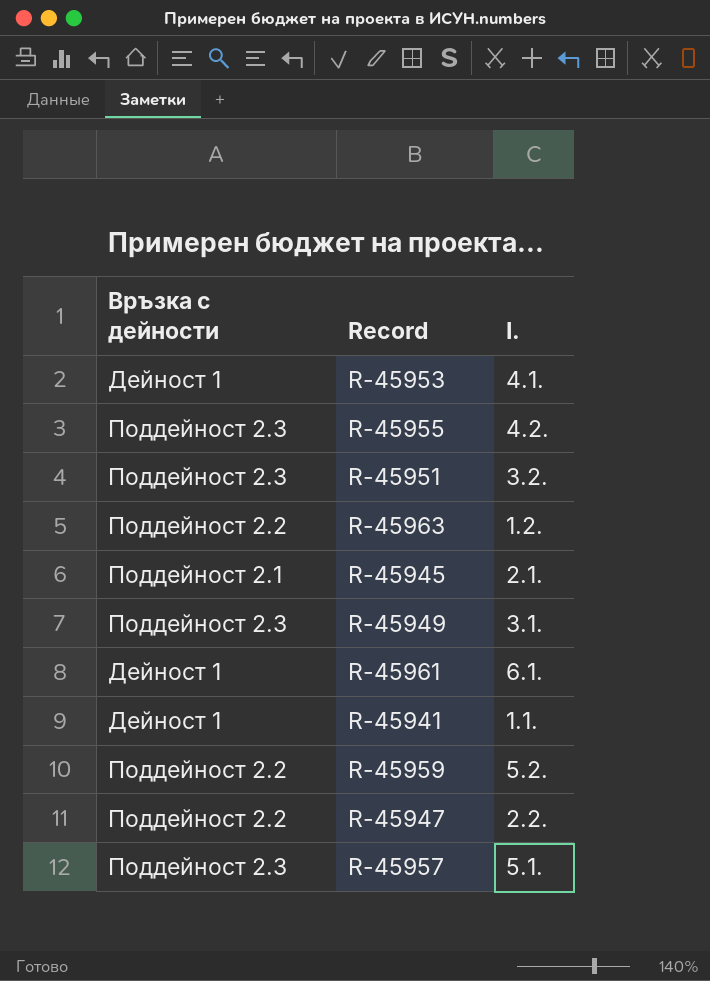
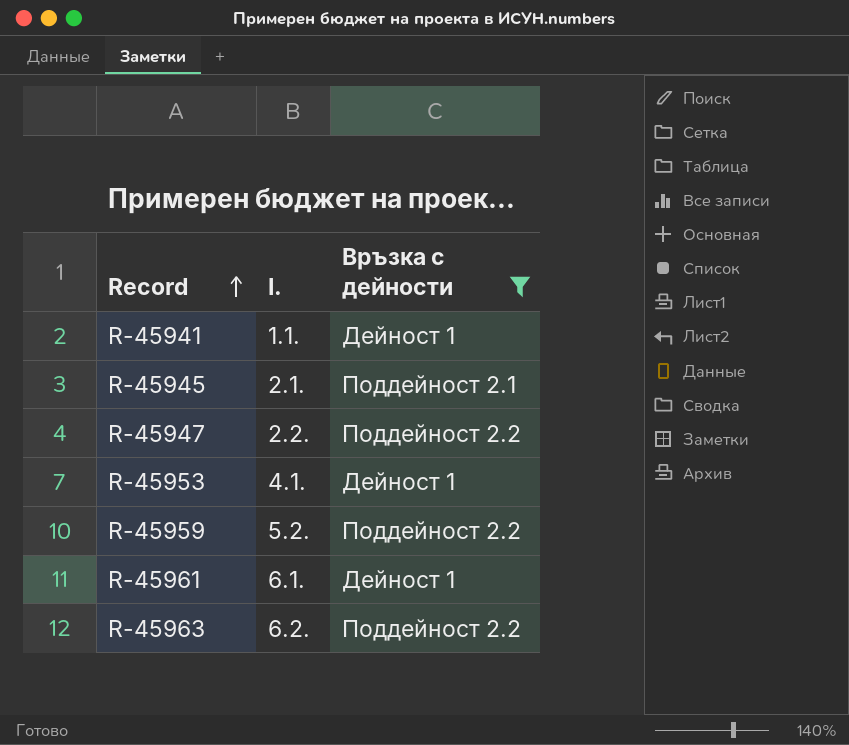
filter: none -> Връзка с дейности != Поддейност 2.3
row order: none -> Record ascending
column Връзка с дейности | position: 1 -> 3
R-45963 | I.: 1.2. -> 6.2.

